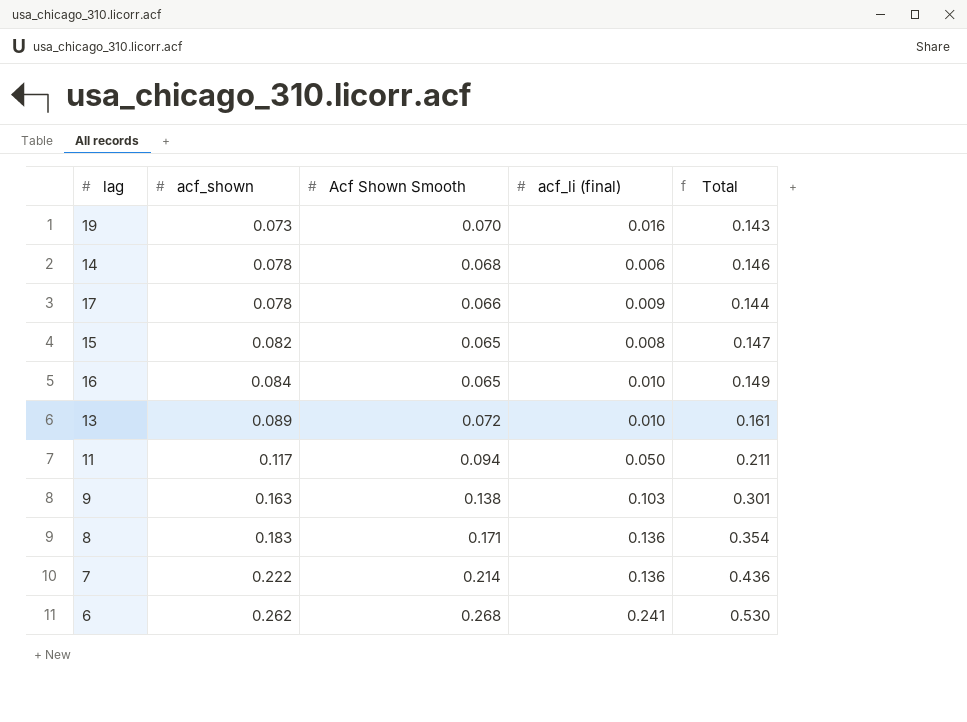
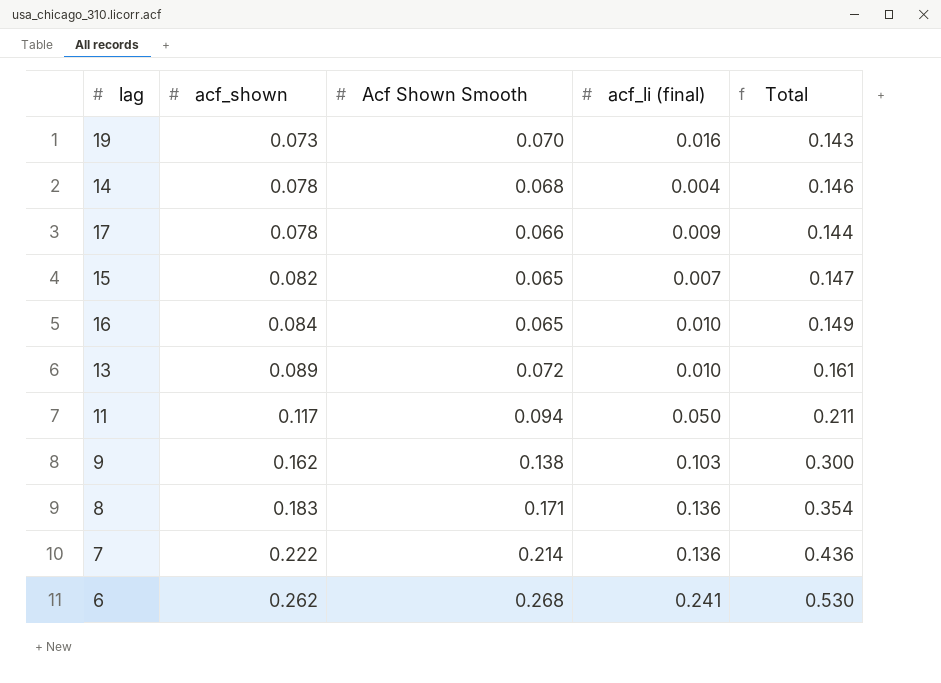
14 | acf_li (final): 0.006 -> 0.004
15 | acf_li (final): 0.008 -> 0.007
9 | acf_shown: 0.163 -> 0.162
9 | Total: 0.301 -> 0.300

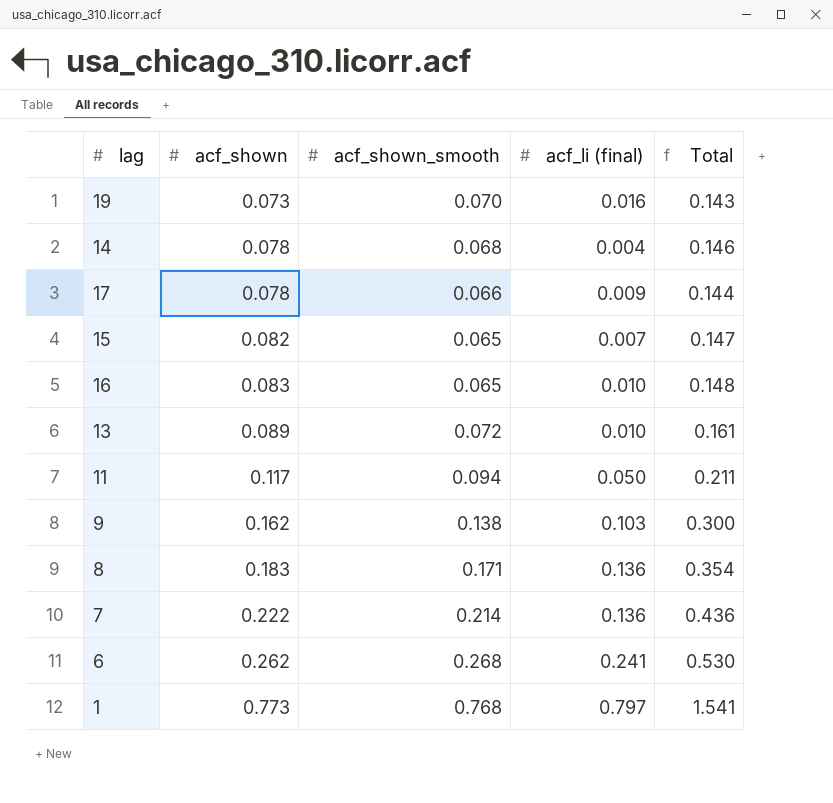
column name: Acf Shown Smooth -> acf_shown_smooth
16 | acf_shown: 0.084 -> 0.083
16 | Total: 0.149 -> 0.148
row 1: none -> 0.773 | 0.768 | 0.797 | 1.541

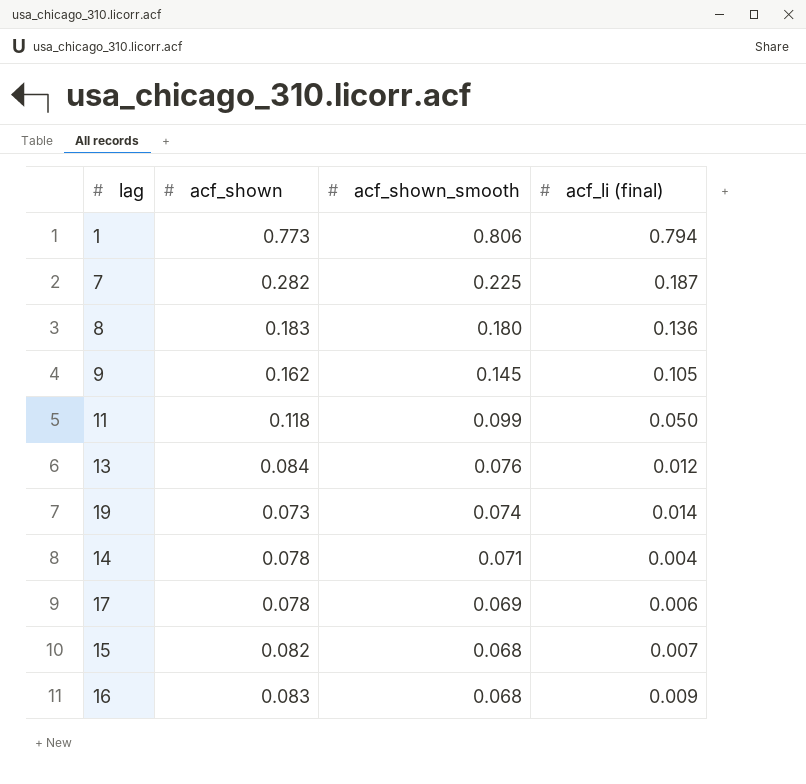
row order: acf_shown ascending -> acf_shown_smooth descending
column Total | formula: [acf_shown] + [acf_shown_smooth] -> none
row 6: 0.262 | 0.268 | 0.241 | 0.530 -> none
1 | acf_shown_smooth: 0.768 -> 0.806
1 | acf_li (final): 0.797 -> 0.794
7 | acf_shown: 0.222 -> 0.282
7 | acf_shown_smooth: 0.214 -> 0.225
7 | acf_li (final): 0.136 -> 0.187
8 | acf_shown_smooth: 0.171 -> 0.180
9 | acf_shown_smooth: 0.138 -> 0.145
9 | acf_li (final): 0.103 -> 0.105
11 | acf_shown: 0.117 -> 0.118
11 | acf_shown_smooth: 0.094 -> 0.099
13 | acf_shown: 0.089 -> 0.084
13 | acf_shown_smooth: 0.072 -> 0.076
13 | acf_li (final): 0.010 -> 0.012
19 | acf_shown_smooth: 0.070 -> 0.074
19 | acf_li (final): 0.016 -> 0.014
14 | acf_shown_smooth: 0.068 -> 0.071
17 | acf_shown_smooth: 0.066 -> 0.069
17 | acf_li (final): 0.009 -> 0.006
15 | acf_shown_smooth: 0.065 -> 0.068
16 | acf_shown_smooth: 0.065 -> 0.068
16 | acf_li (final): 0.010 -> 0.009

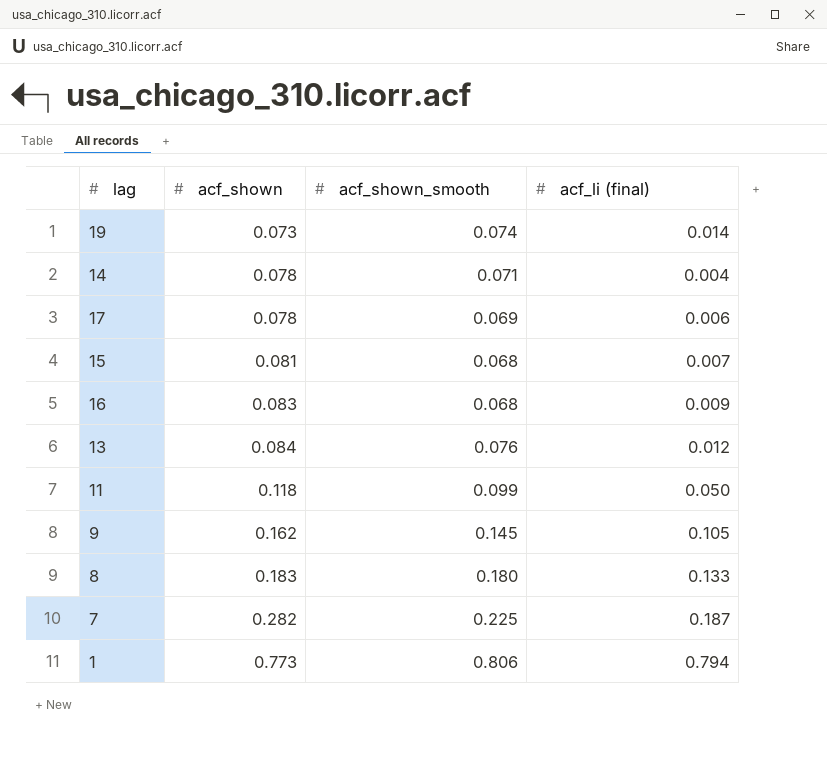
row order: acf_shown_smooth descending -> acf_shown ascending
15 | acf_shown: 0.082 -> 0.081
8 | acf_li (final): 0.136 -> 0.133

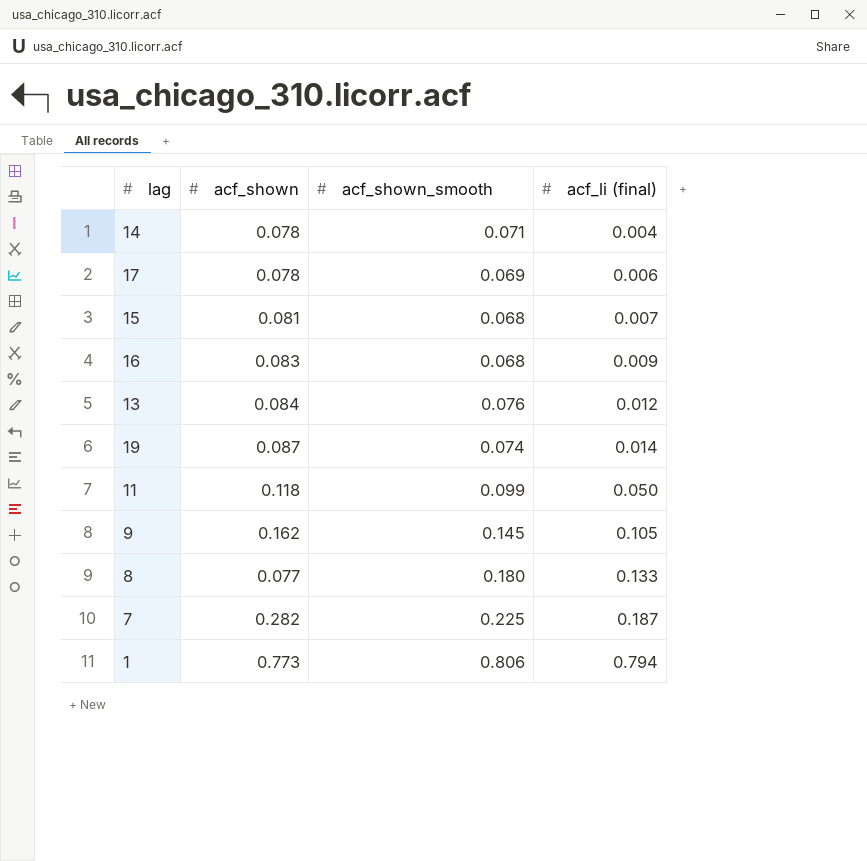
row order: acf_shown ascending -> acf_li (final) ascending
19 | acf_shown: 0.073 -> 0.087
8 | acf_shown: 0.183 -> 0.077

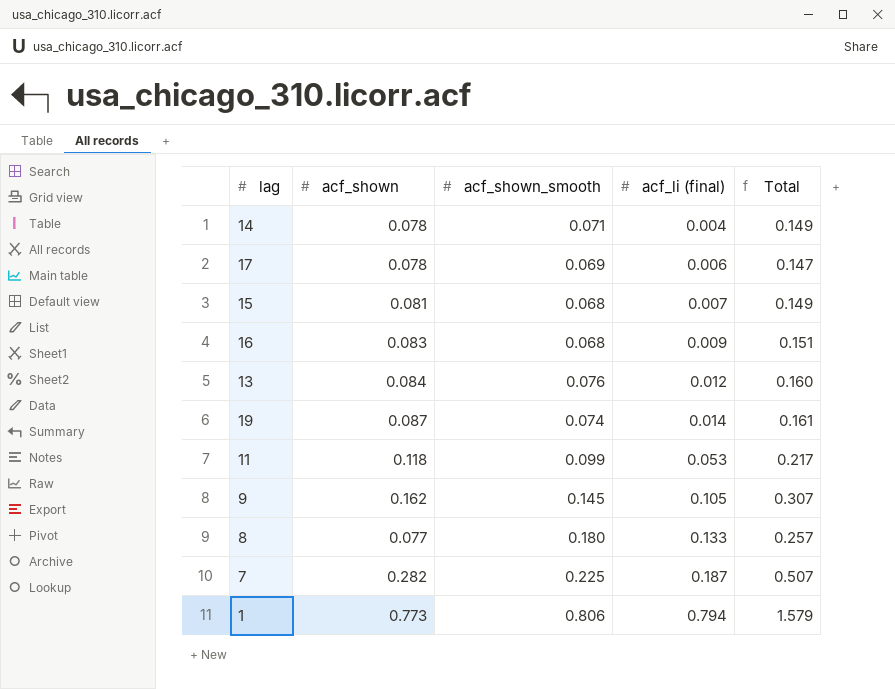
column Total | formula: none -> [acf_shown] + [acf_shown_smooth]
11 | acf_li (final): 0.050 -> 0.053

